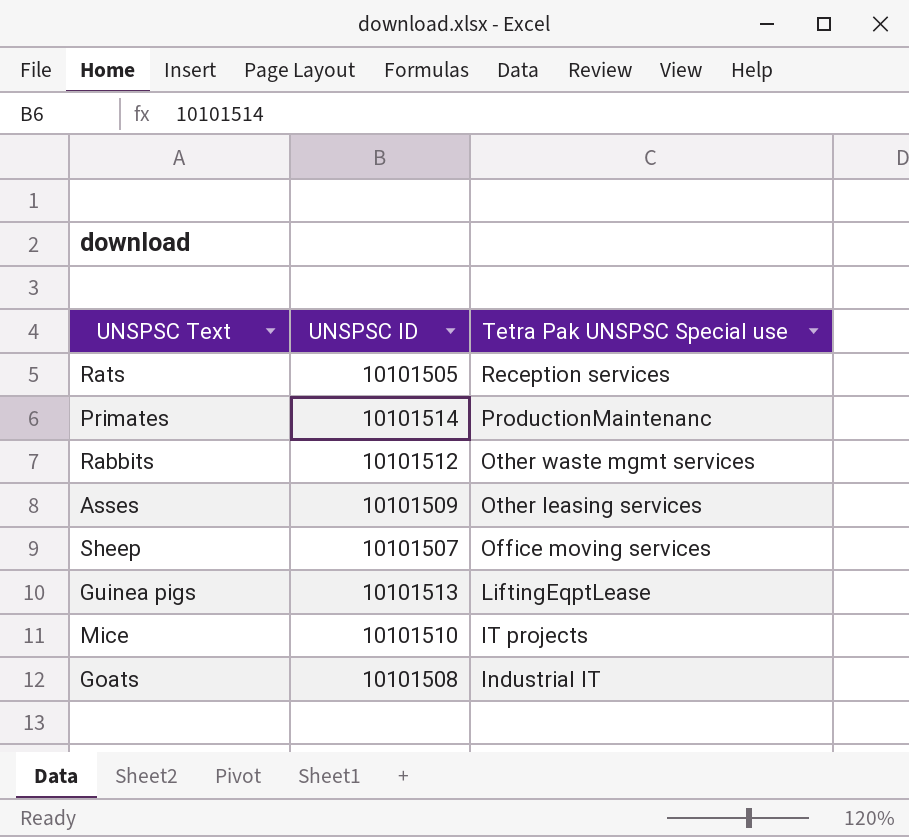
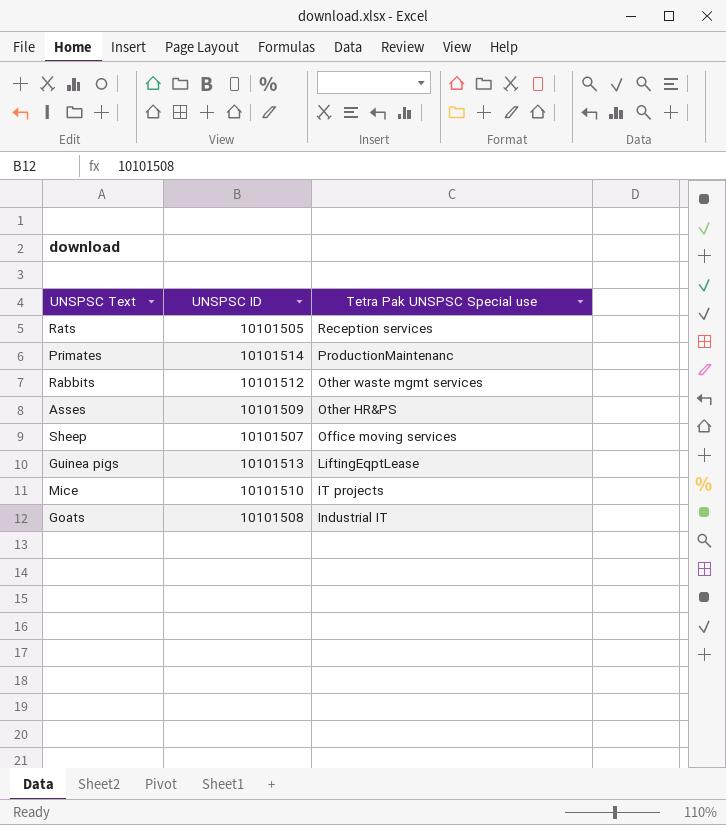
Asses | Tetra Pak UNSPSC Special use: Other leasing services -> Other HR&PS

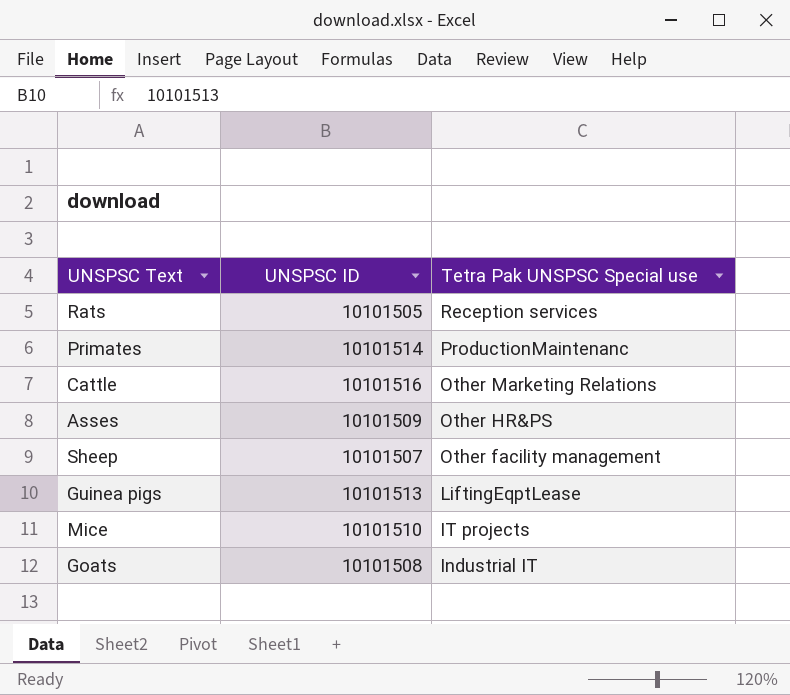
row Rabbits: 10101512 | Other waste mgmt services -> none
row Cattle: none -> 10101516 | Other Marketing Relations
Sheep | Tetra Pak UNSPSC Special use: Office moving services -> Other facility management

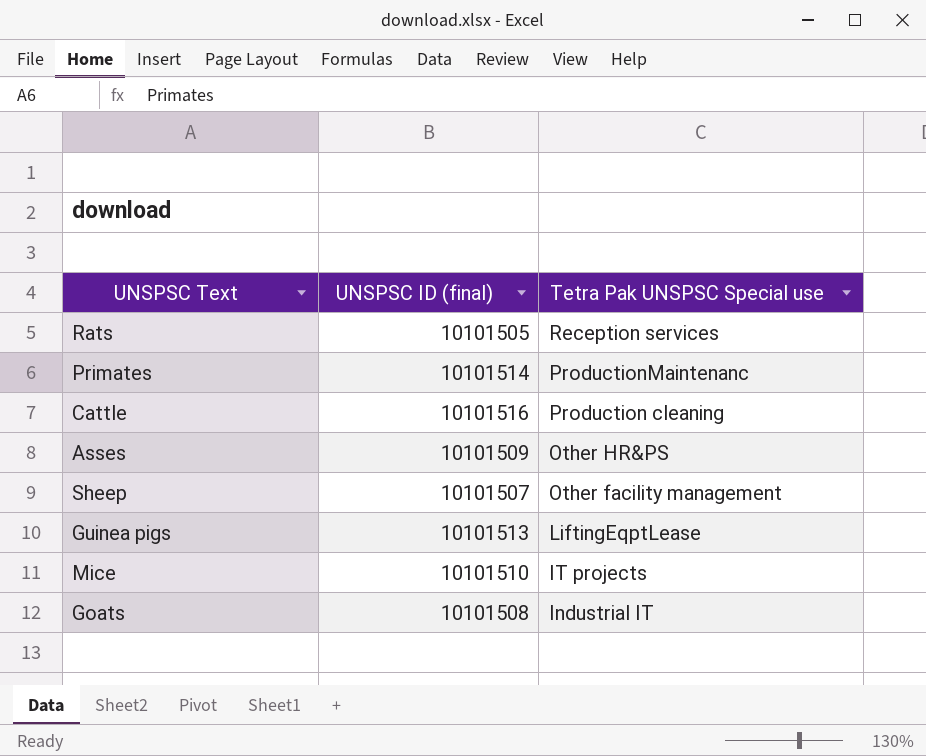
column name: UNSPSC ID -> UNSPSC ID (final)
Cattle | Tetra Pak UNSPSC Special use: Other Marketing Relations -> Production cleaning

